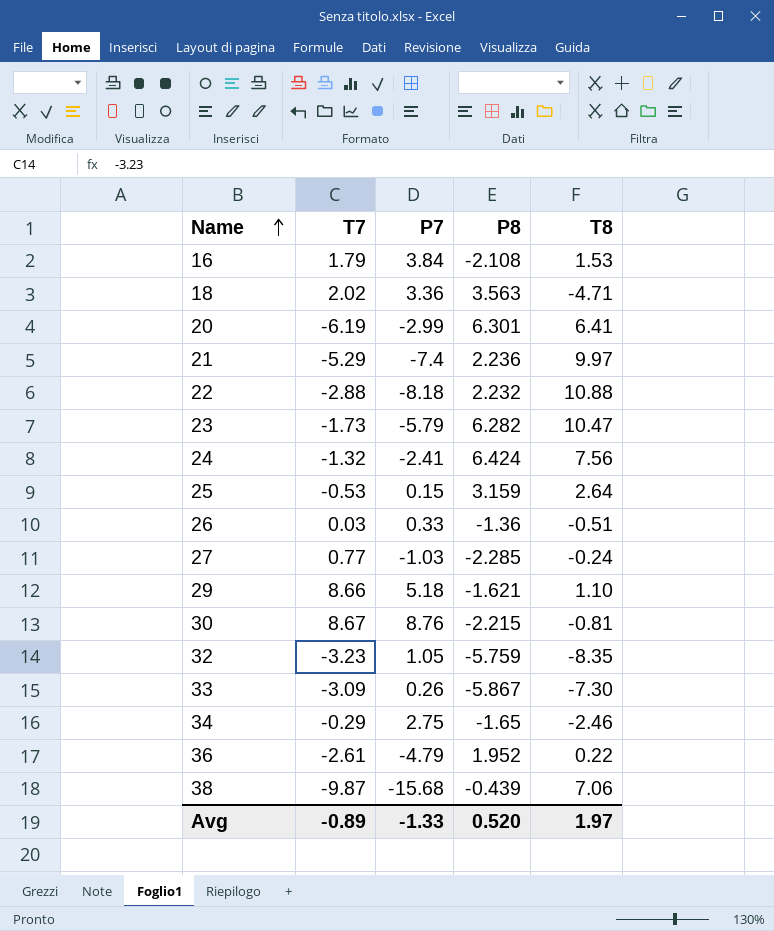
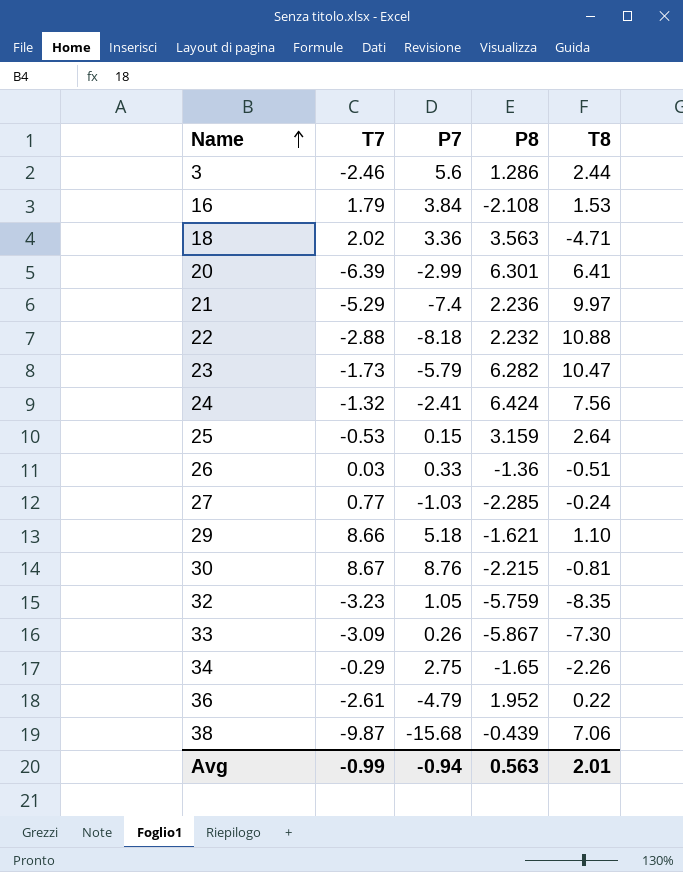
row 3: none -> -2.46 | 5.6 | 1.286 | 2.44
20 | T7: -6.19 -> -6.39
34 | T8: -2.46 -> -2.26
Avg | T7: -0.89 -> -0.99
Avg | P7: -1.33 -> -0.94
Avg | P8: 0.520 -> 0.563
Avg | T8: 1.97 -> 2.01

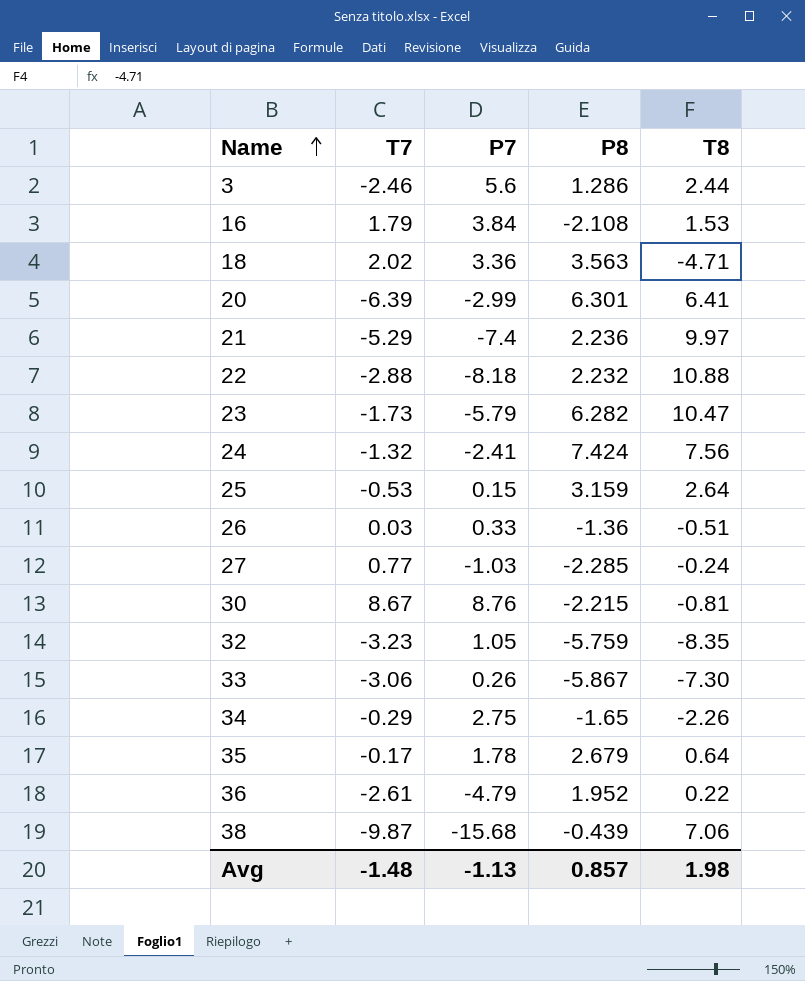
row 29: 8.66 | 5.18 | -1.621 | 1.10 -> none
24 | P8: 6.424 -> 7.424
33 | T7: -3.09 -> -3.06
row 35: none -> -0.17 | 1.78 | 2.679 | 0.64
Avg | T7: -0.99 -> -1.48
Avg | P7: -0.94 -> -1.13
Avg | P8: 0.563 -> 0.857
Avg | T8: 2.01 -> 1.98

